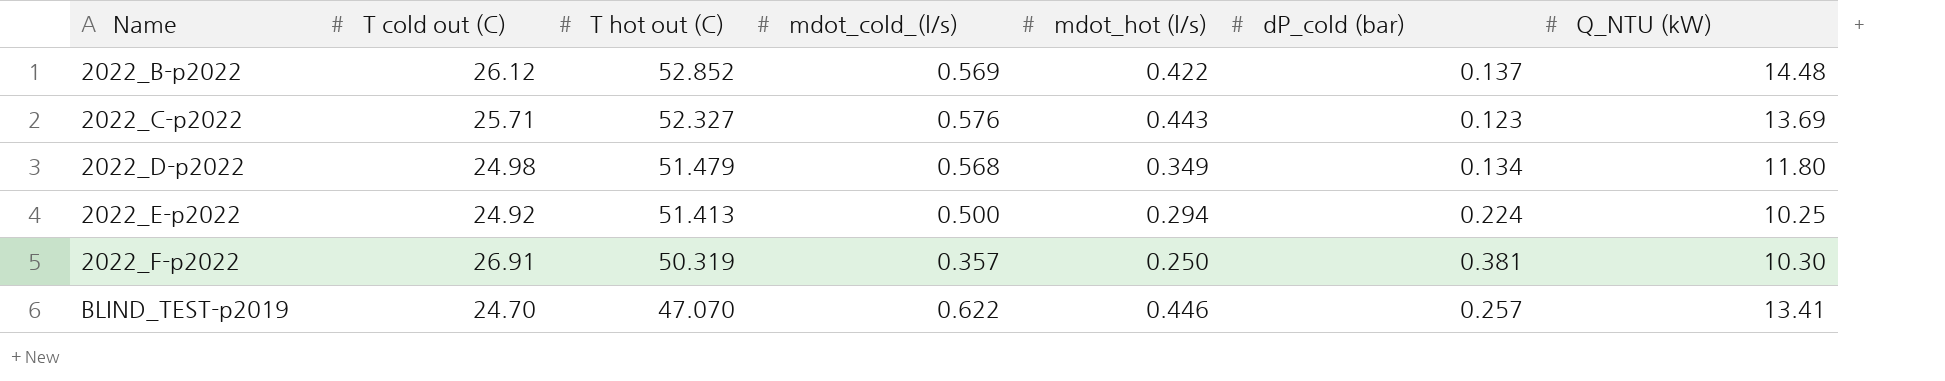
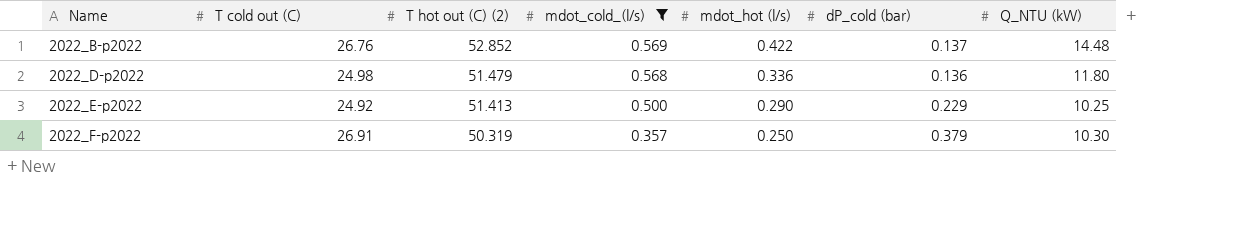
filter: none -> mdot_cold_(l/s) <= 0.569
column name: T hot out (C) -> T hot out (C) (2)
2022_B-p2022 | T cold out (C): 26.12 -> 26.76
2022_D-p2022 | mdot_hot (l/s): 0.349 -> 0.336
2022_D-p2022 | dP_cold (bar): 0.134 -> 0.136
2022_E-p2022 | mdot_hot (l/s): 0.294 -> 0.290
2022_E-p2022 | dP_cold (bar): 0.224 -> 0.229
2022_F-p2022 | dP_cold (bar): 0.381 -> 0.379

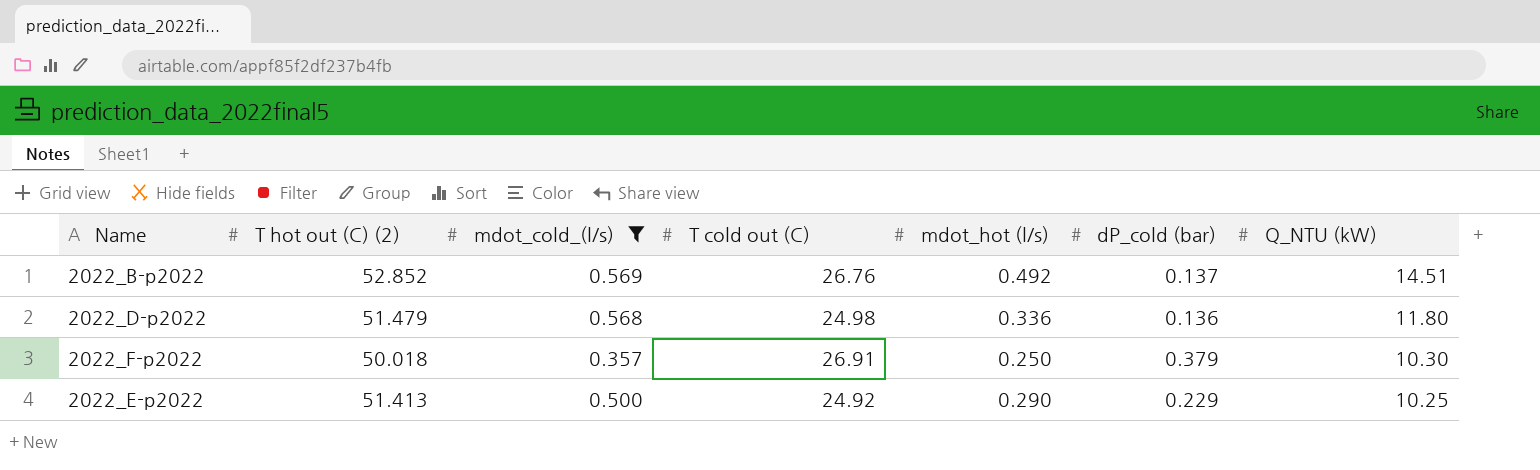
row order: Name ascending -> Q_NTU (kW) descending
column T cold out (C) | position: 2 -> 4
2022_B-p2022 | mdot_hot (l/s): 0.422 -> 0.492
2022_B-p2022 | Q_NTU (kW): 14.48 -> 14.51
2022_F-p2022 | T hot out (C) (2): 50.319 -> 50.018

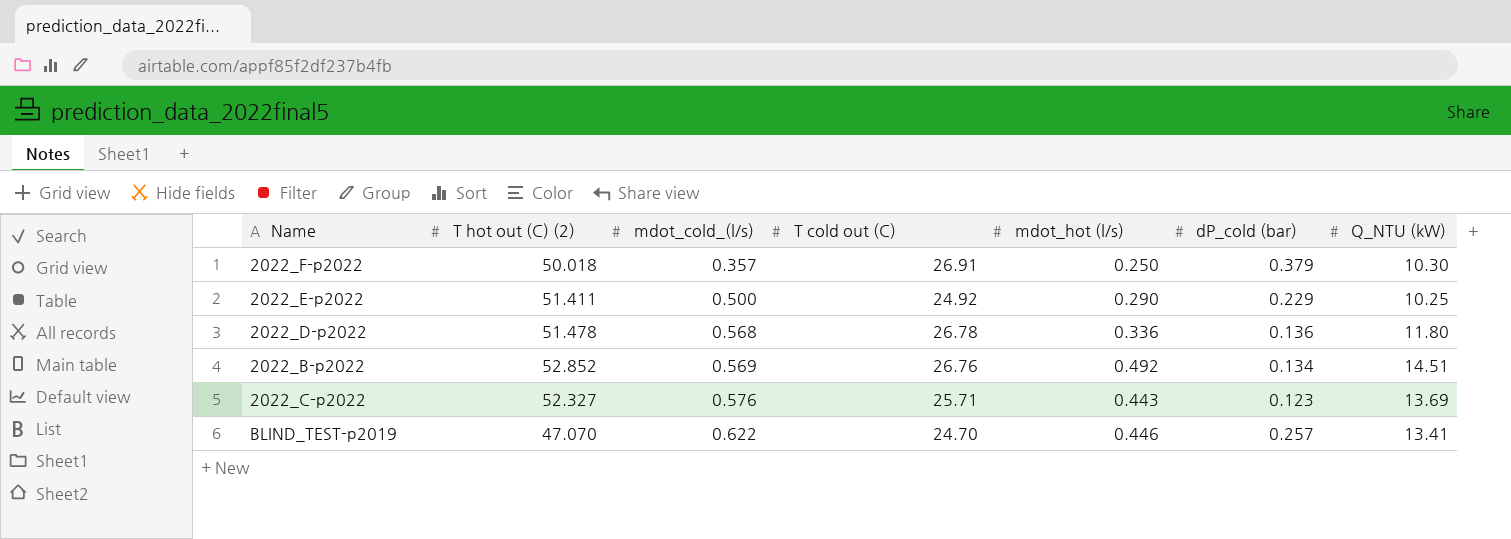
filter: mdot_cold_(l/s) <= 0.569 -> none
row order: Q_NTU (kW) descending -> mdot_cold_(l/s) ascending
2022_E-p2022 | T hot out (C) (2): 51.413 -> 51.411
2022_D-p2022 | T hot out (C) (2): 51.479 -> 51.478
2022_D-p2022 | T cold out (C): 24.98 -> 26.78
2022_B-p2022 | dP_cold (bar): 0.137 -> 0.134

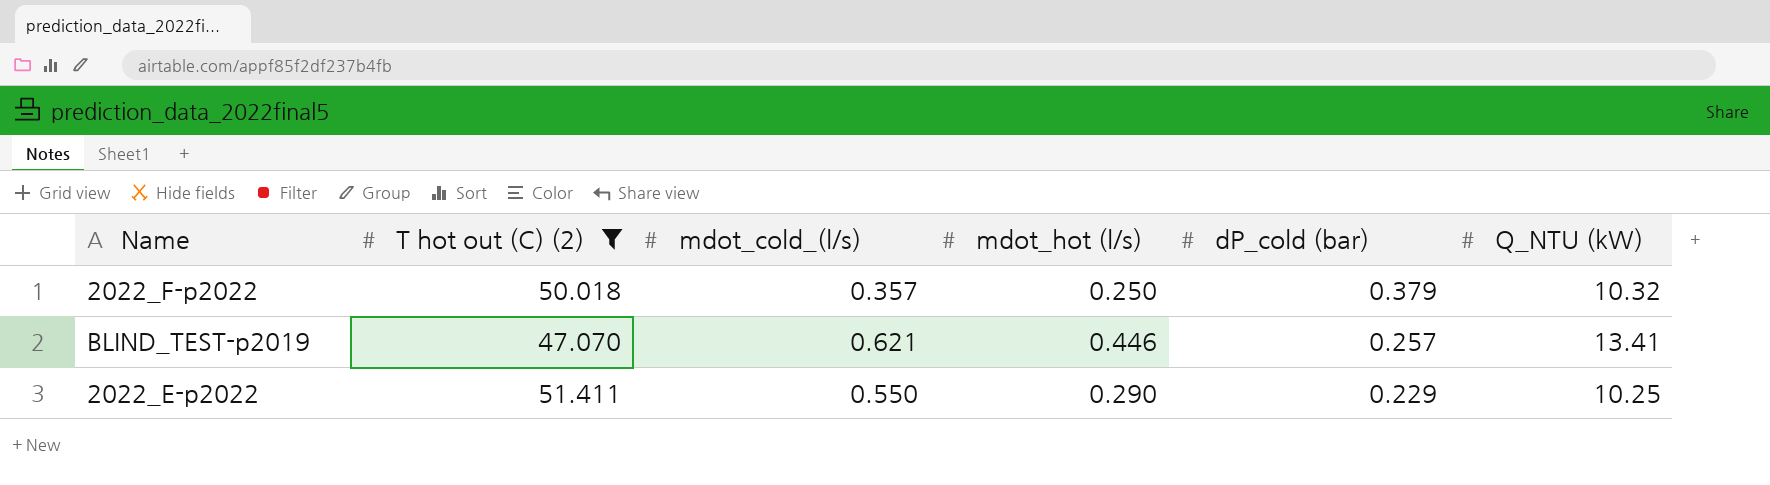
filter: none -> T hot out (C) (2) <= 51.411
row order: mdot_cold_(l/s) ascending -> dP_cold (bar) descending
column T cold out (C) | position: 4 -> none
2022_F-p2022 | Q_NTU (kW): 10.30 -> 10.32
BLIND_TEST-p2019 | mdot_cold_(l/s): 0.622 -> 0.621
2022_E-p2022 | mdot_cold_(l/s): 0.500 -> 0.550

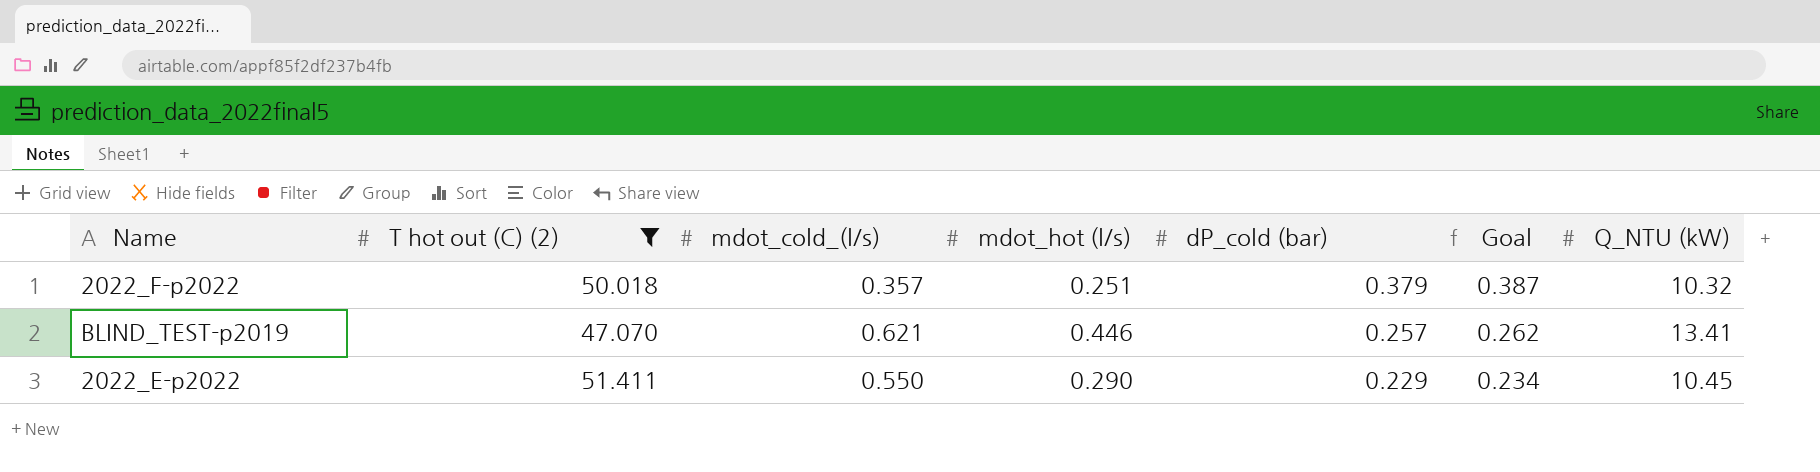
column Goal | formula: none -> [dP_cold (bar)] * 1.02
2022_F-p2022 | mdot_hot (l/s): 0.250 -> 0.251
2022_E-p2022 | Q_NTU (kW): 10.25 -> 10.45

